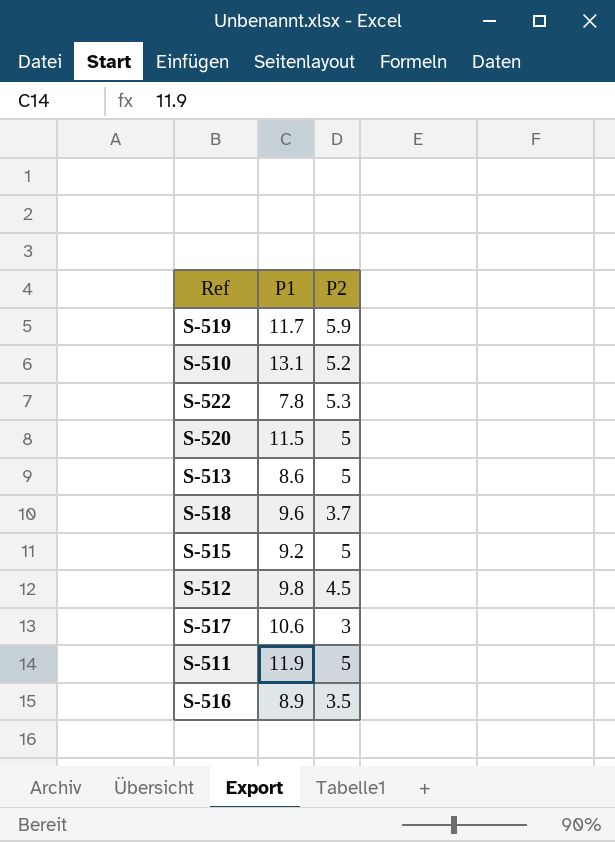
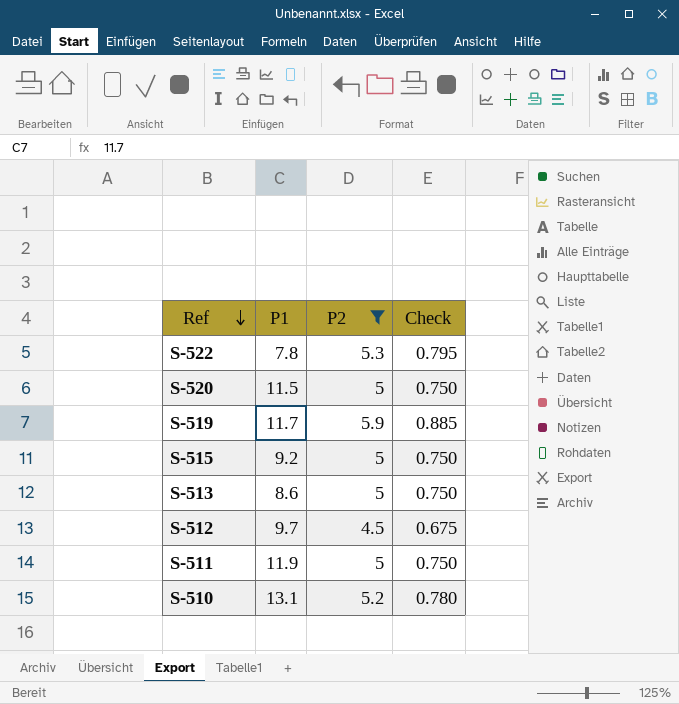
filter: none -> P2 >= 4.5
row order: none -> Ref descending
column Check | formula: none -> [P2] * 0.15
S-512 | P1: 9.8 -> 9.7

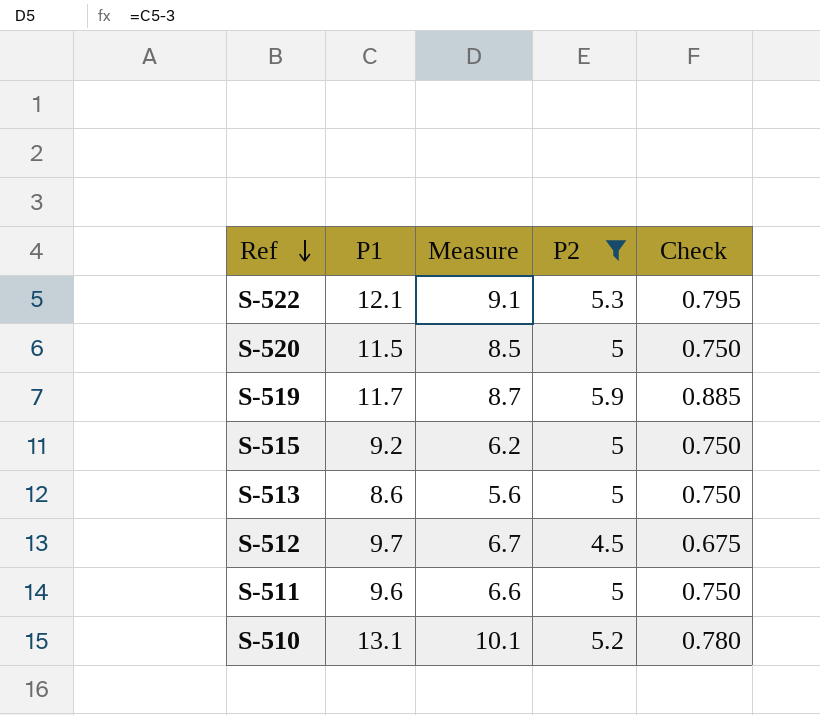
column Measure | formula: none -> [P1] - 3
S-522 | P1: 7.8 -> 12.1
S-511 | P1: 11.9 -> 9.6

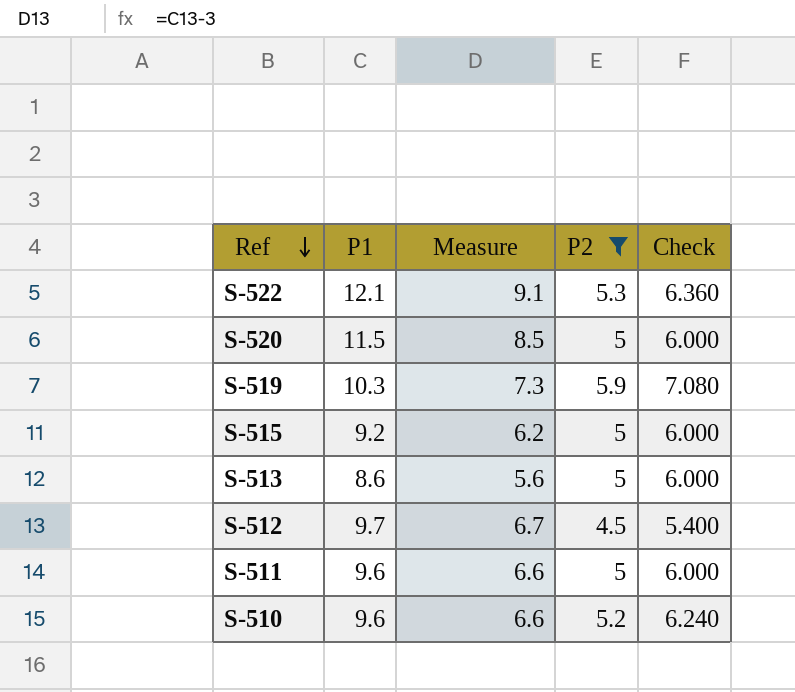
column Check | formula: [P2] * 0.15 -> [P2] * 1.2
S-519 | P1: 11.7 -> 10.3
S-519 | Measure: 8.7 -> 7.3
S-510 | P1: 13.1 -> 9.6
S-510 | Measure: 10.1 -> 6.6

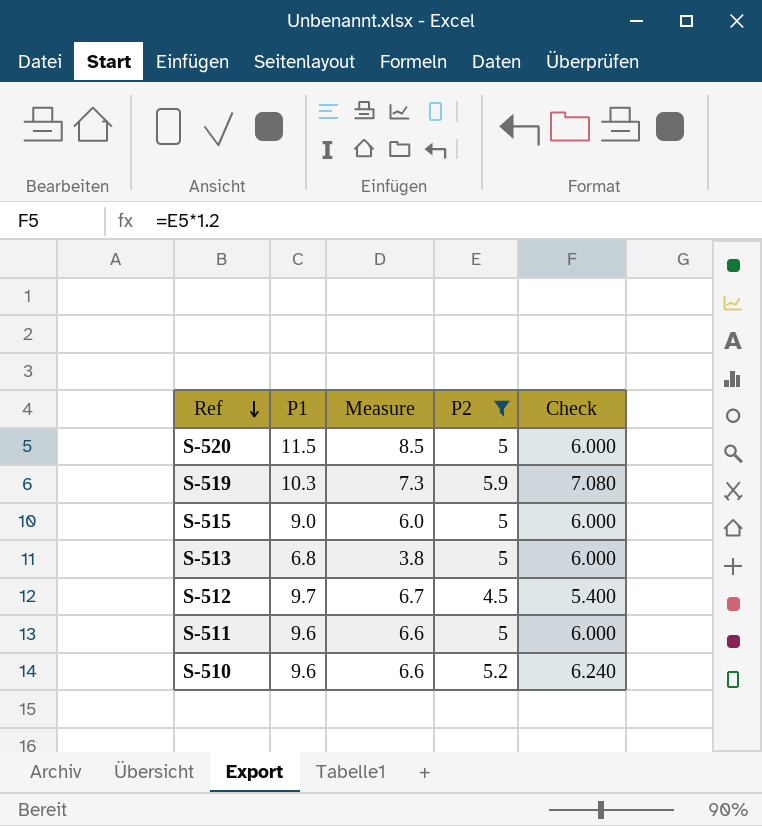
row S-522: 12.1 | 9.1 | 5.3 | 6.360 -> none
S-515 | P1: 9.2 -> 9.0
S-515 | Measure: 6.2 -> 6.0
S-513 | P1: 8.6 -> 6.8
S-513 | Measure: 5.6 -> 3.8

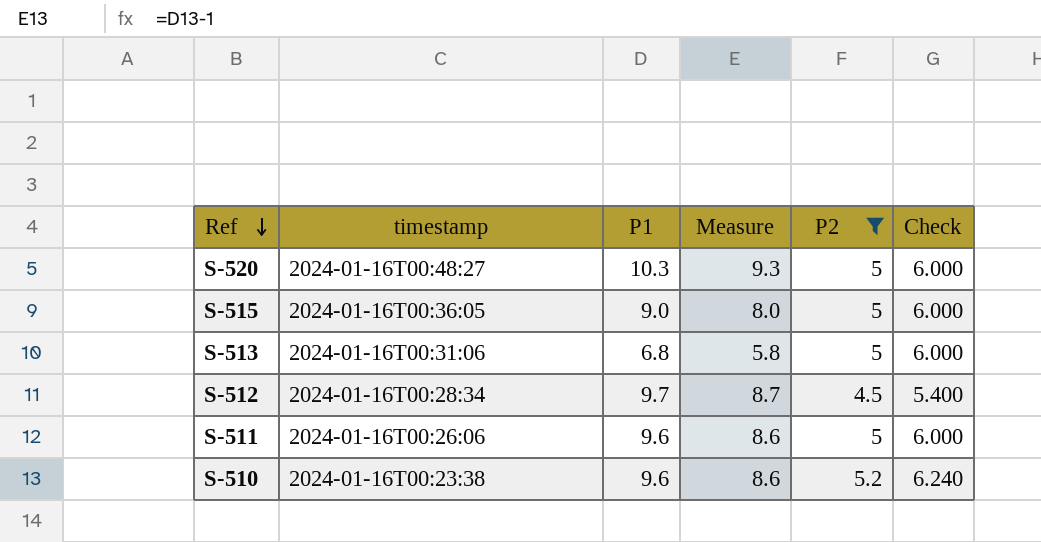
column timestamp | position: none -> 2
column Measure | formula: [P1] - 3 -> [P1] - 1
row S-519: 10.3 | 7.3 | 5.9 | 7.080 -> none
S-520 | P1: 11.5 -> 10.3

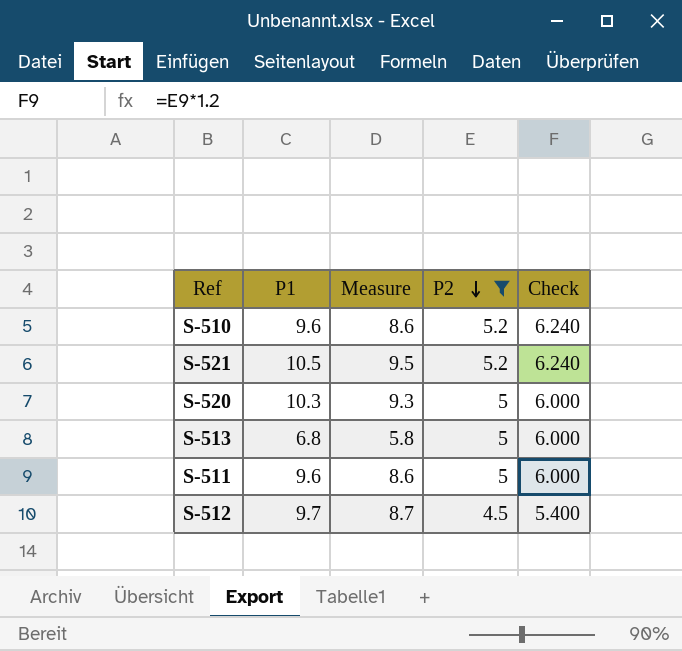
row order: Ref descending -> P2 descending
column timestamp | position: 2 -> none
row S-515: 2024-01-16T00:36:05 | 9.0 | 8.0 | 5 | 6.000 -> none
row S-521: none -> 10.5 | 9.5 | 5.2 | 6.240

